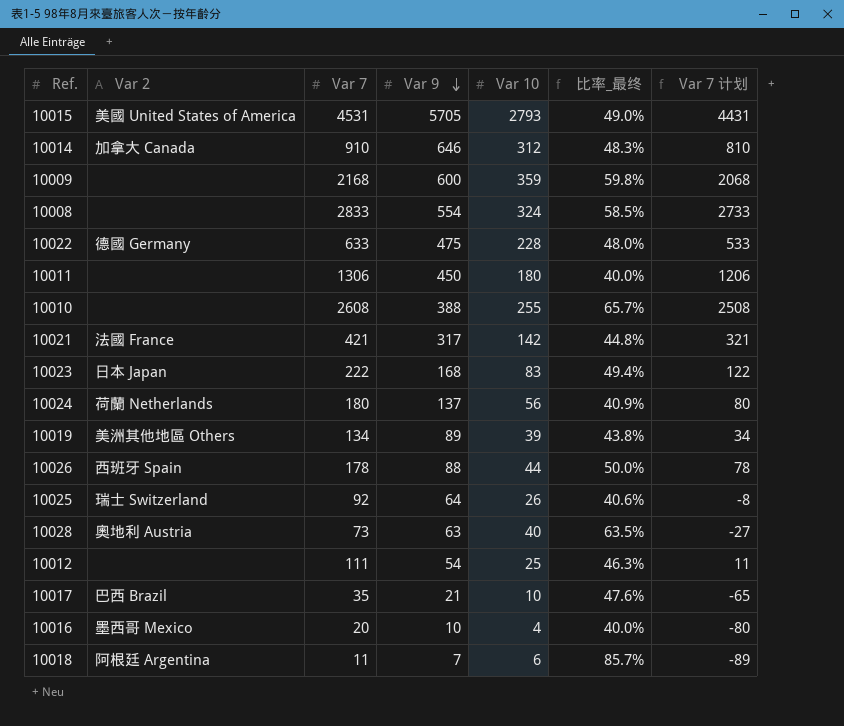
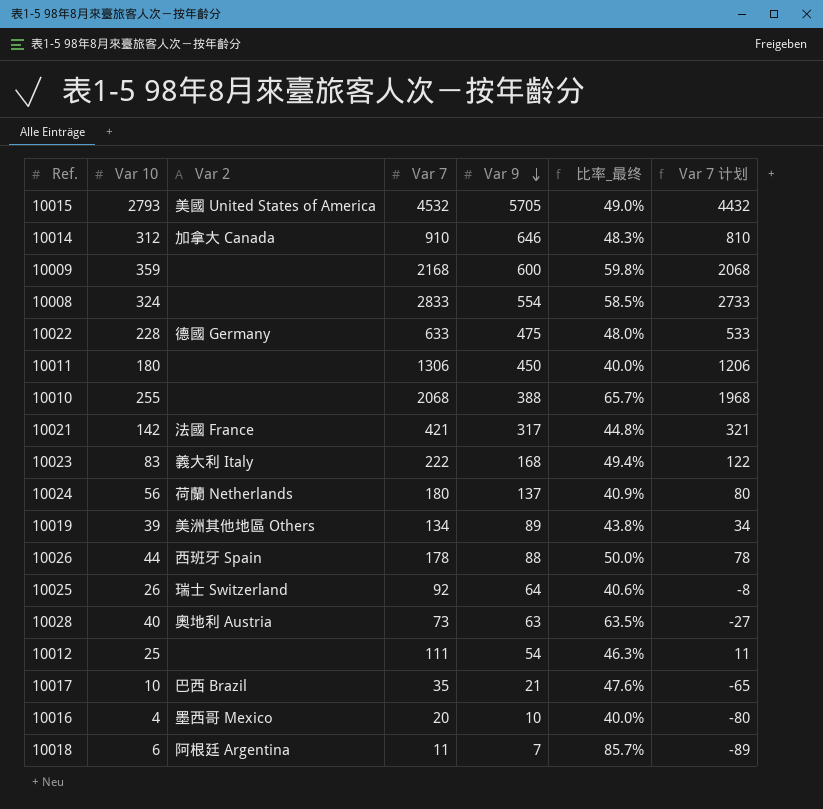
column Var 10 | position: 5 -> 2
10015 | Var 7: 4531 -> 4532
10015 | Var 7 计划: 4431 -> 4432
10010 | Var 7: 2608 -> 2068
10010 | Var 7 计划: 2508 -> 1968
10023 | Var 2: 日本 Japan -> 義大利 Italy

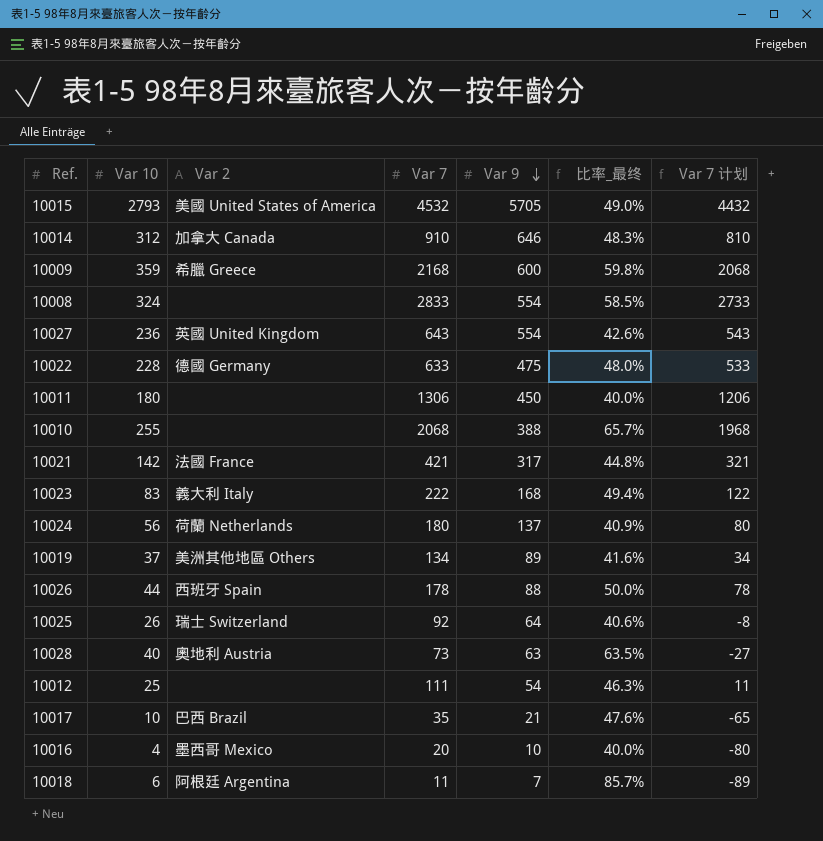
10009 | Var 2: none -> 希臘 Greece
row 10027: none -> 236 | 英國 United Kingdom | 643 | 554 | 42.6% | 543
10019 | Var 10: 39 -> 37
10019 | 比率_最终: 43.8% -> 41.6%

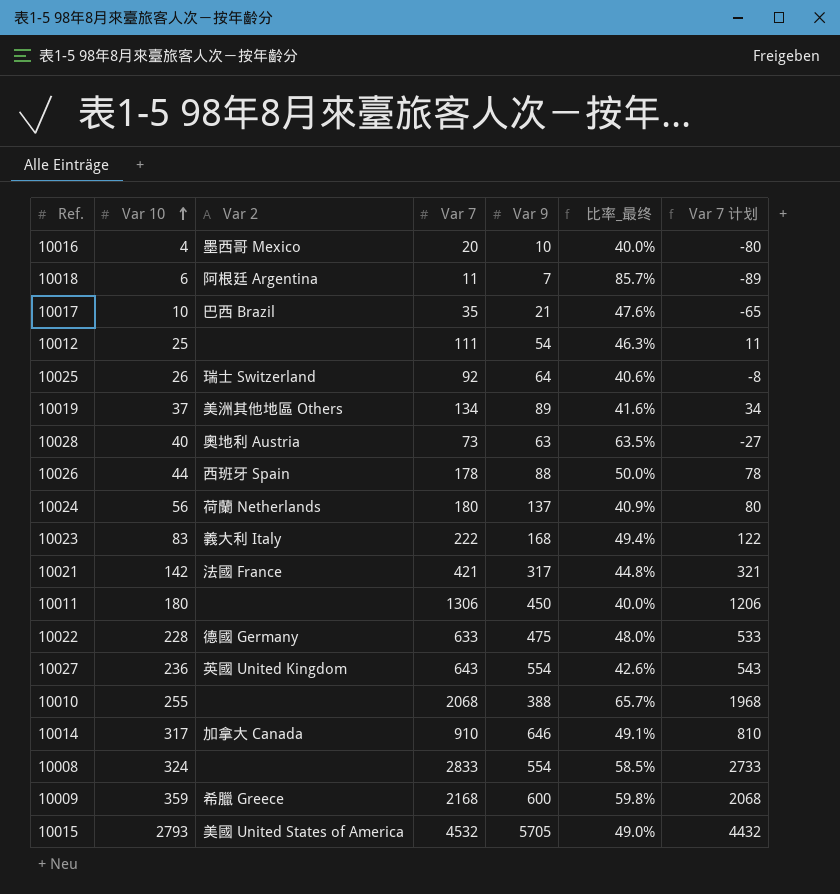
row order: Var 9 descending -> Var 10 ascending
10014 | Var 10: 312 -> 317
10014 | 比率_最终: 48.3% -> 49.1%

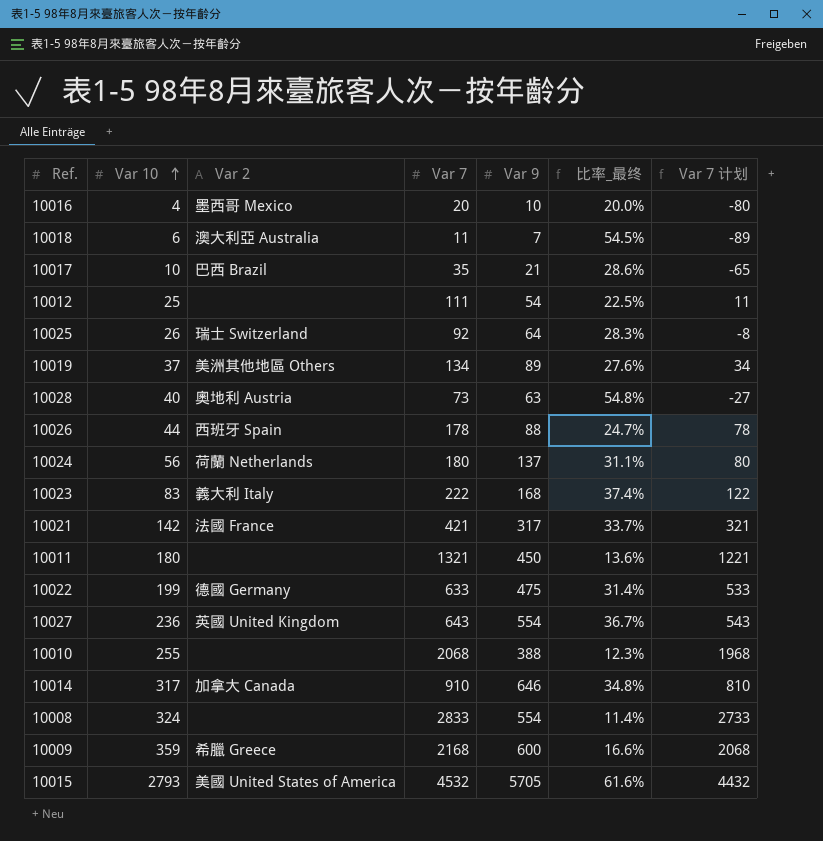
column 比率_最终 | formula: [Var 10] / [Var 9] -> [Var 10] / [Var 7]
10018 | Var 2: 阿根廷 Argentina -> 澳大利亞 Australia
10011 | Var 7: 1306 -> 1321
10011 | Var 7 计划: 1206 -> 1221
10022 | Var 10: 228 -> 199

